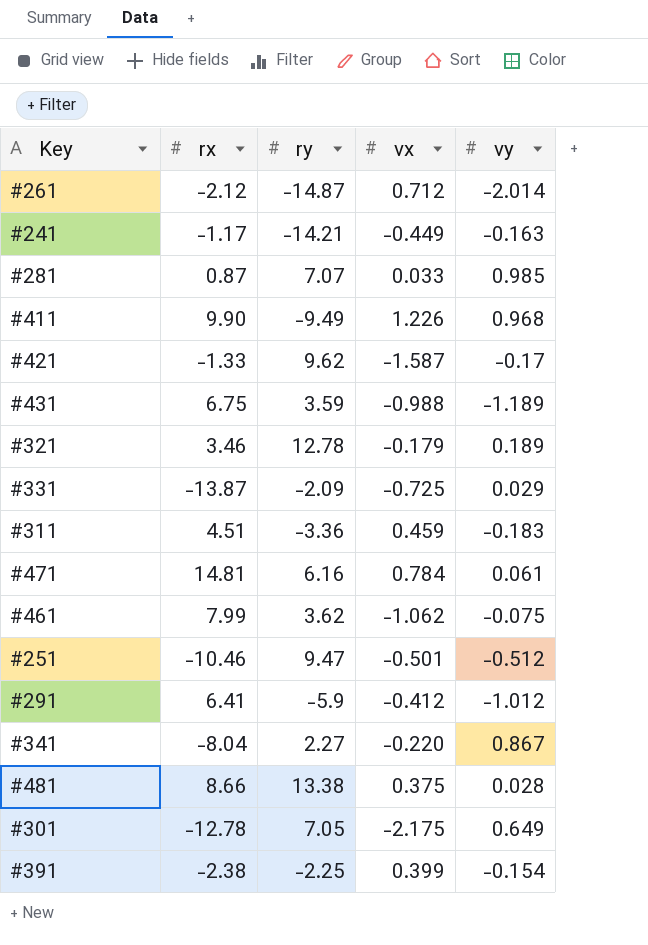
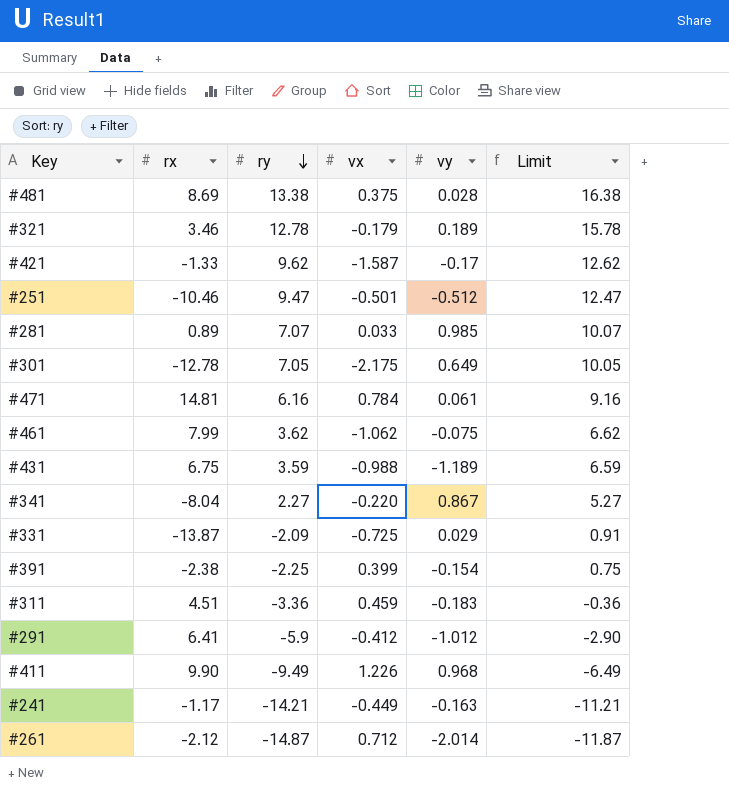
row order: none -> ry descending
column Limit | formula: none -> [ry] + 3
#481 | rx: 8.66 -> 8.69
#281 | rx: 0.87 -> 0.89

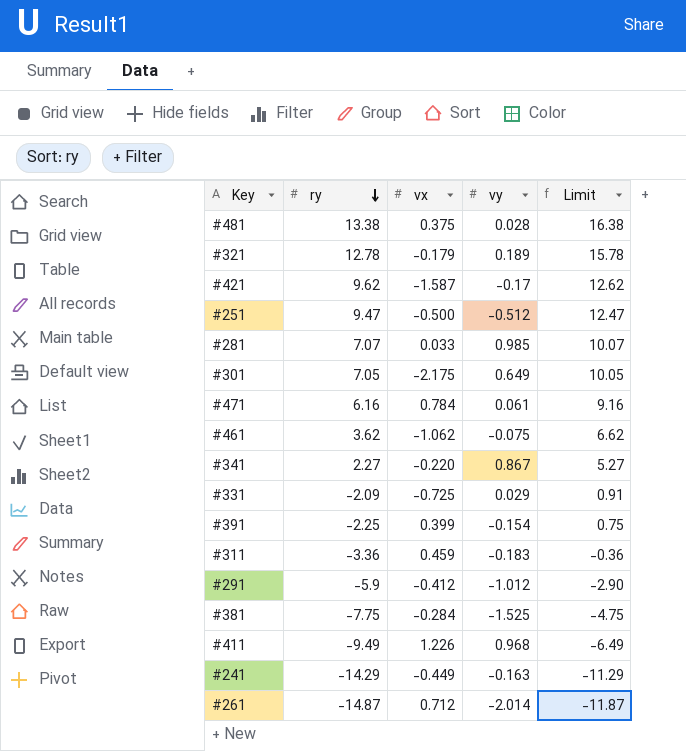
column rx | position: 2 -> none
row #431: 6.75 | 3.59 | -0.988 | -1.189 | 6.59 -> none
#251 | vx: -0.501 -> -0.500
row #381: none -> -7.75 | -0.284 | -1.525 | -4.75
#241 | ry: -14.21 -> -14.29
#241 | Limit: -11.21 -> -11.29

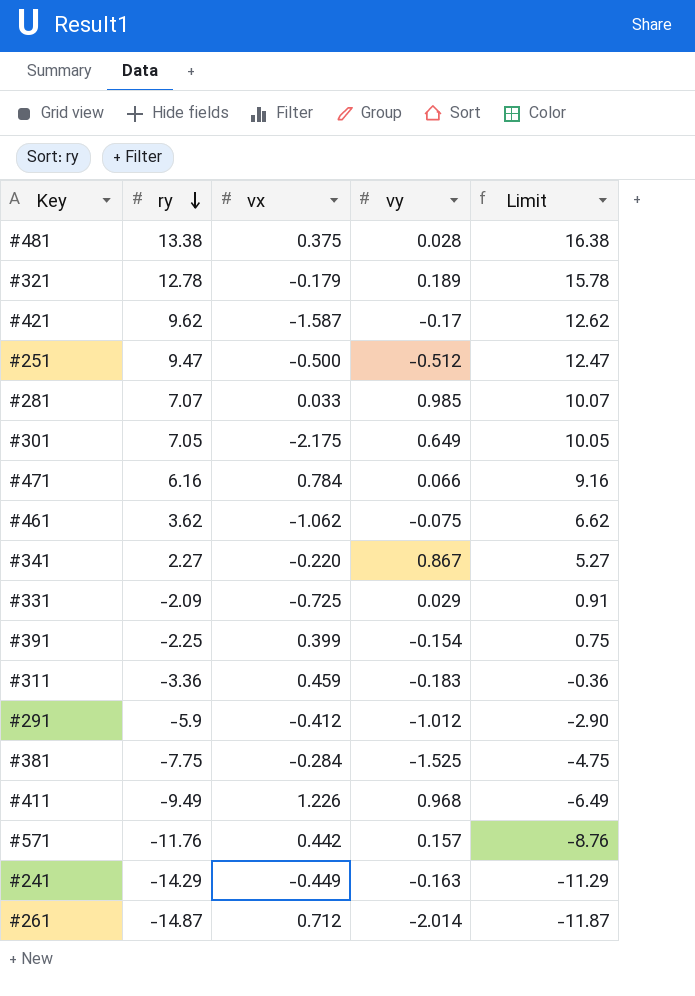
#471 | vy: 0.061 -> 0.066
row #571: none -> -11.76 | 0.442 | 0.157 | -8.76

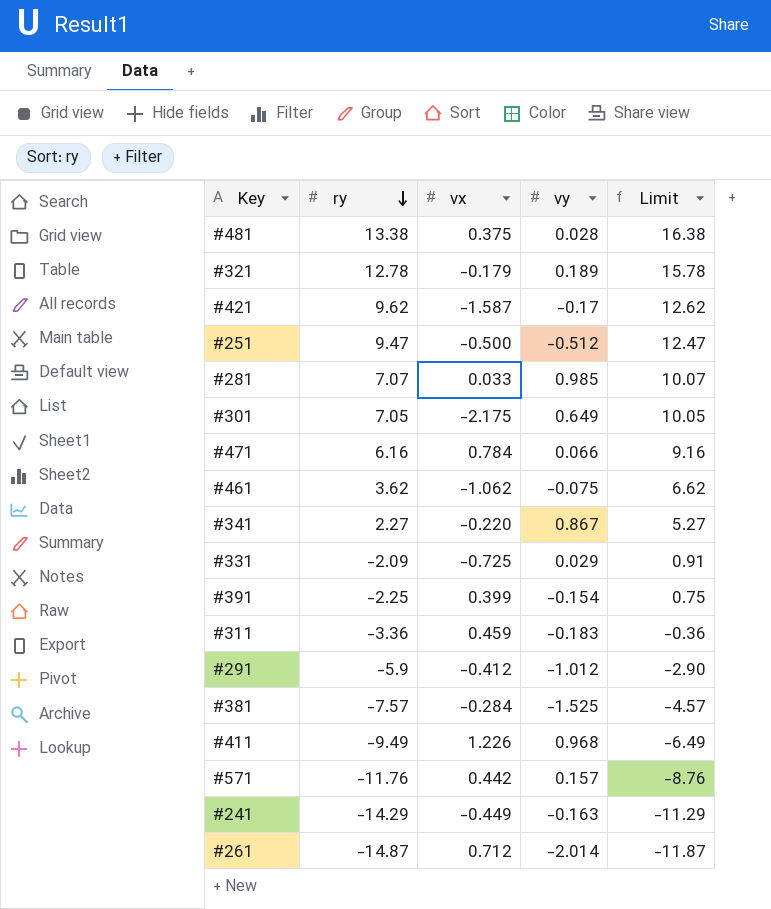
#381 | ry: -7.75 -> -7.57
#381 | Limit: -4.75 -> -4.57

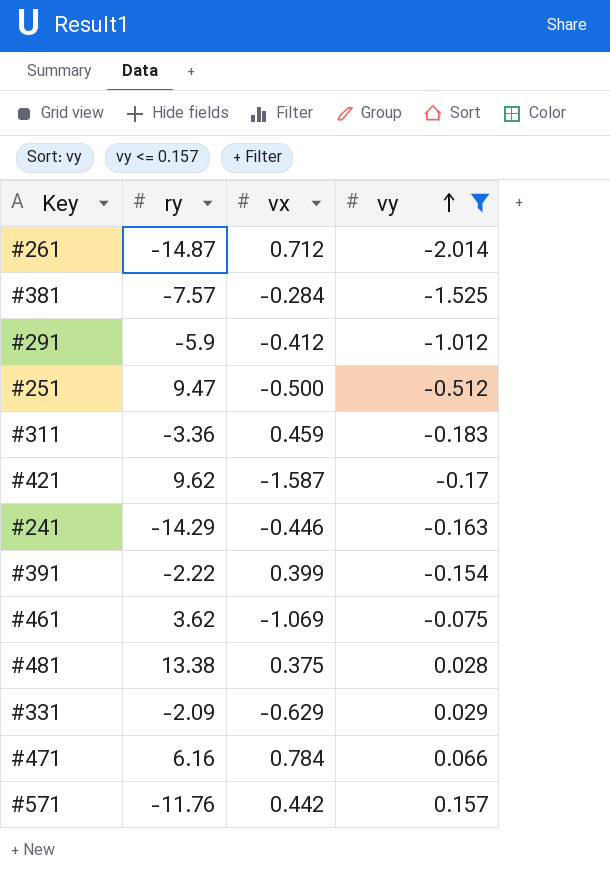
filter: none -> vy <= 0.157
row order: ry descending -> vy ascending
column Limit | formula: [ry] + 3 -> none
#241 | vx: -0.449 -> -0.446
#391 | ry: -2.25 -> -2.22
#461 | vx: -1.062 -> -1.069
#331 | vx: -0.725 -> -0.629

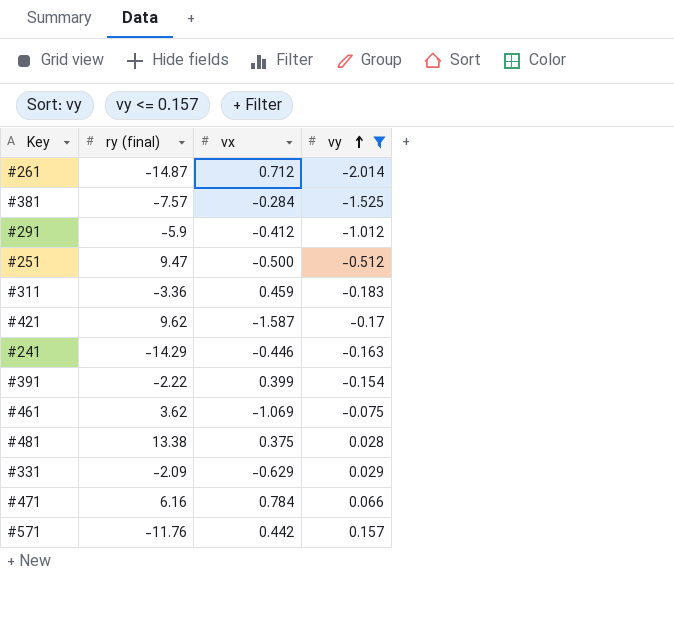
column name: ry -> ry (final)

